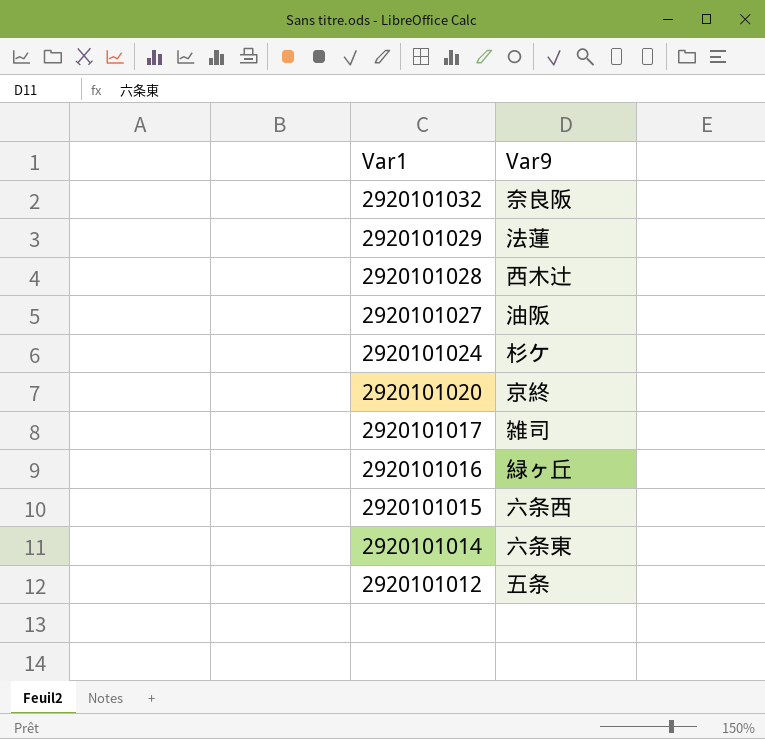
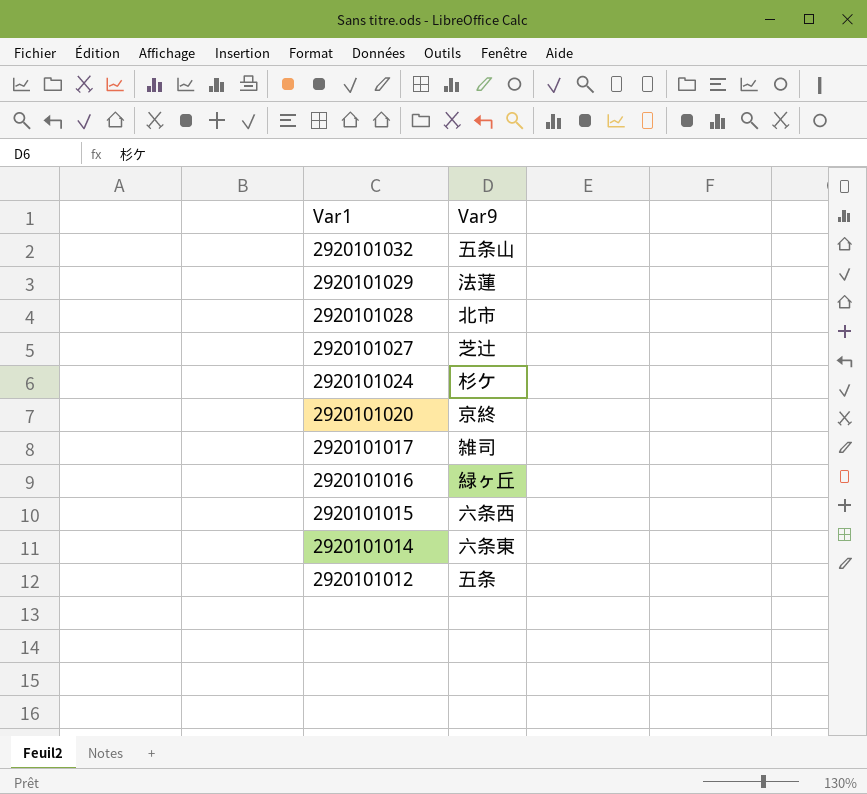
2920101032 | Var9: 奈良阪 -> 五条山
2920101028 | Var9: 西木辻 -> 北市
2920101027 | Var9: 油阪 -> 芝辻

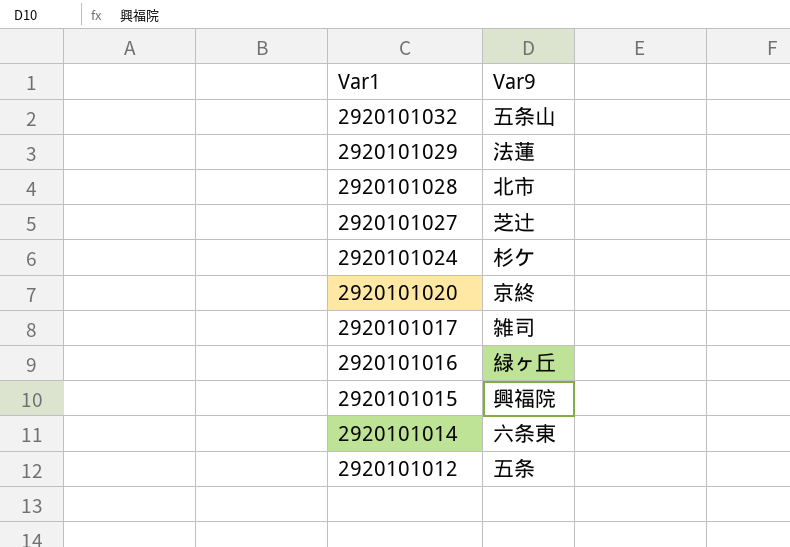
2920101015 | Var9: 六条西 -> 興福院

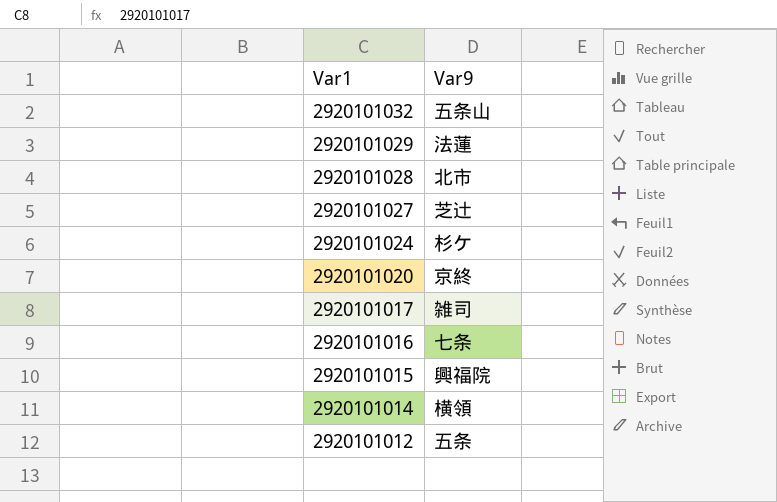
2920101016 | Var9: 緑ヶ丘 -> 七条
2920101014 | Var9: 六条東 -> 横領

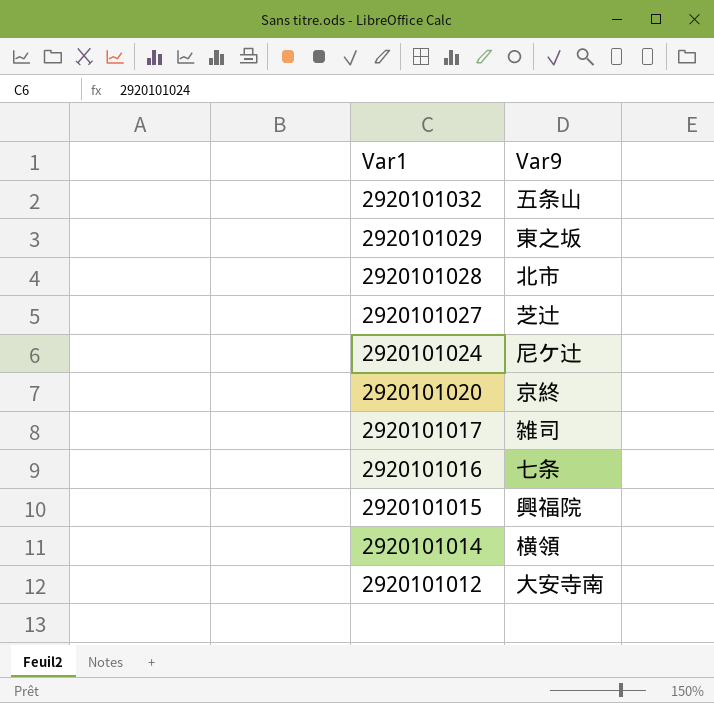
2920101029 | Var9: 法蓮 -> 東之坂
2920101024 | Var9: 杉ケ -> 尼ケ辻
2920101012 | Var9: 五条 -> 大安寺南

